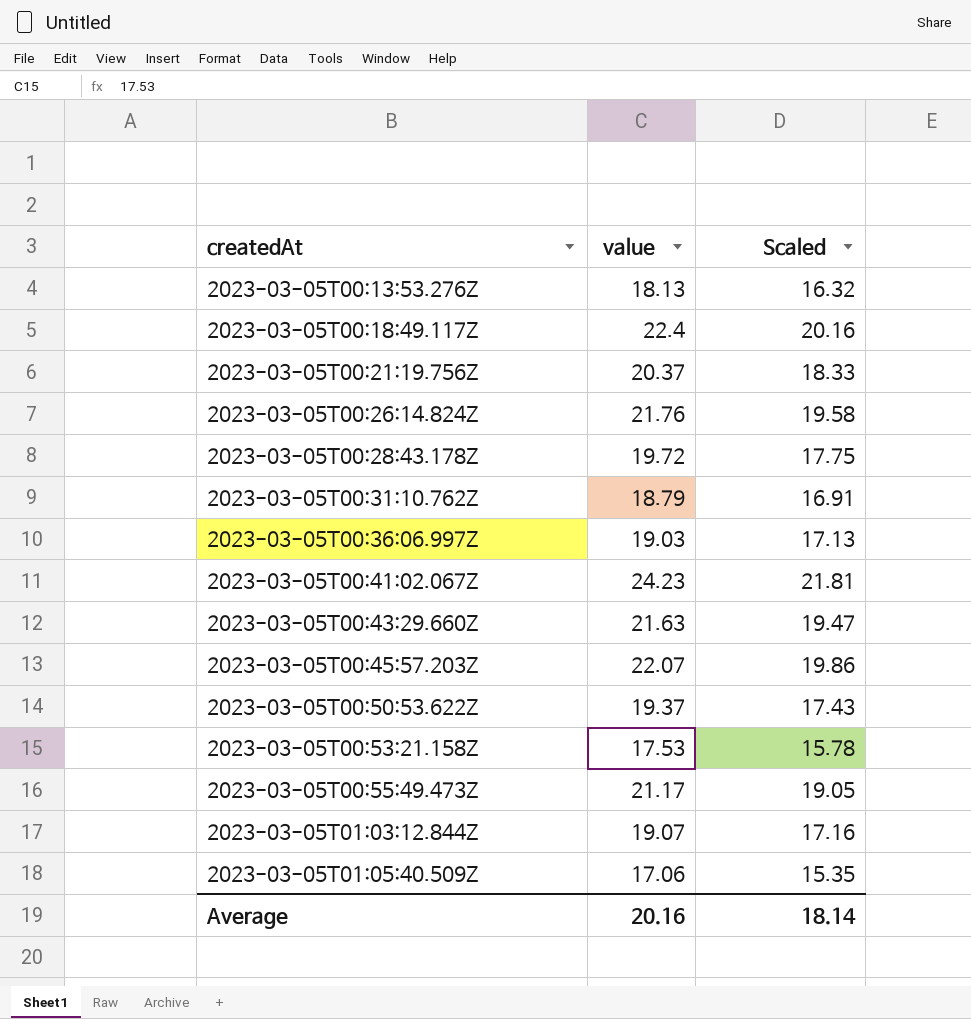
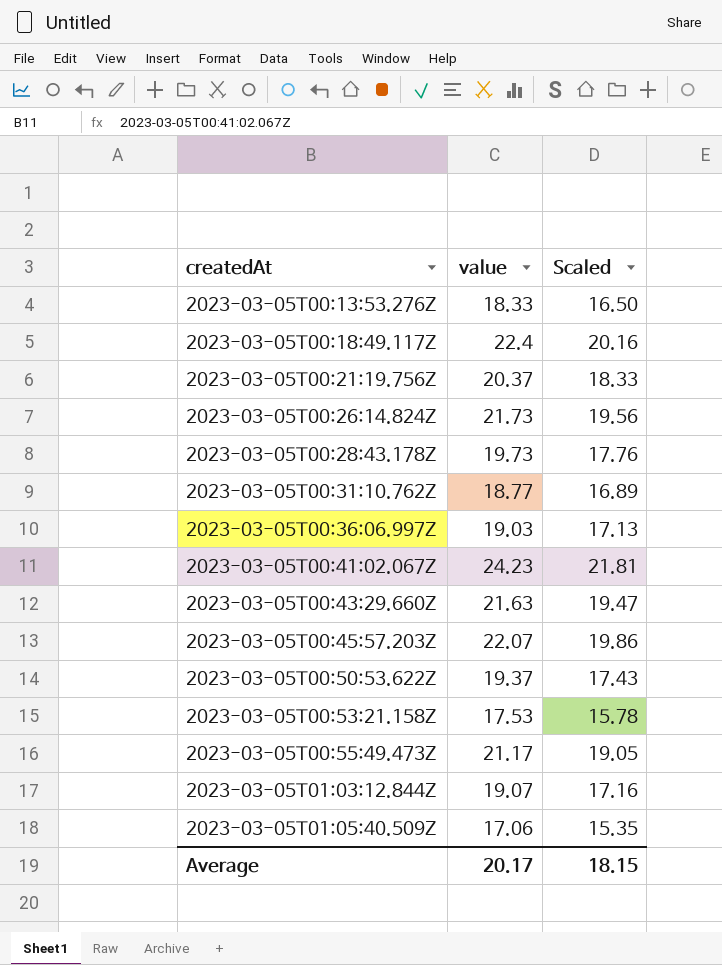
2023-03-05T00:13:53.276Z | value: 18.13 -> 18.33
2023-03-05T00:13:53.276Z | Scaled: 16.32 -> 16.50
2023-03-05T00:26:14.824Z | value: 21.76 -> 21.73
2023-03-05T00:26:14.824Z | Scaled: 19.58 -> 19.56
2023-03-05T00:28:43.178Z | value: 19.72 -> 19.73
2023-03-05T00:28:43.178Z | Scaled: 17.75 -> 17.76
2023-03-05T00:31:10.762Z | value: 18.79 -> 18.77
2023-03-05T00:31:10.762Z | Scaled: 16.91 -> 16.89
Average | value: 20.16 -> 20.17
Average | Scaled: 18.14 -> 18.15

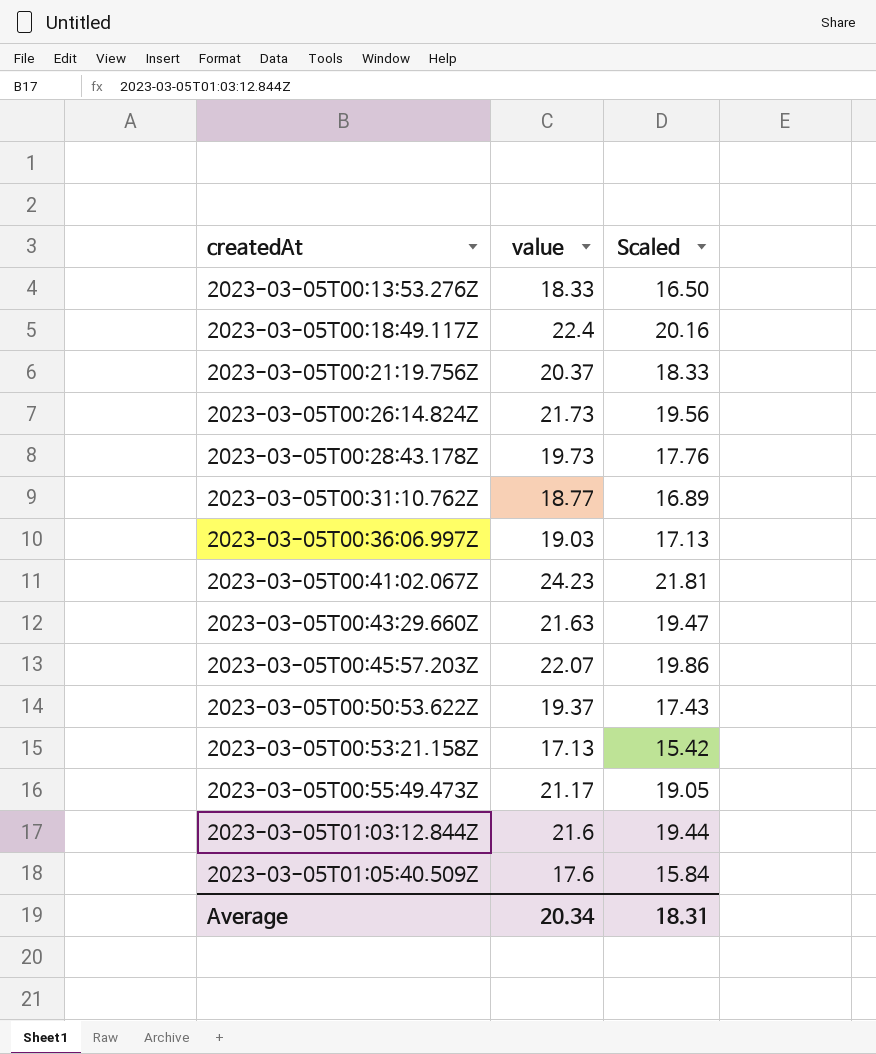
2023-03-05T00:53:21.158Z | value: 17.53 -> 17.13
2023-03-05T00:53:21.158Z | Scaled: 15.78 -> 15.42
2023-03-05T01:03:12.844Z | value: 19.07 -> 21.6
2023-03-05T01:03:12.844Z | Scaled: 17.16 -> 19.44
2023-03-05T01:05:40.509Z | value: 17.06 -> 17.6
2023-03-05T01:05:40.509Z | Scaled: 15.35 -> 15.84
Average | value: 20.17 -> 20.34
Average | Scaled: 18.15 -> 18.31

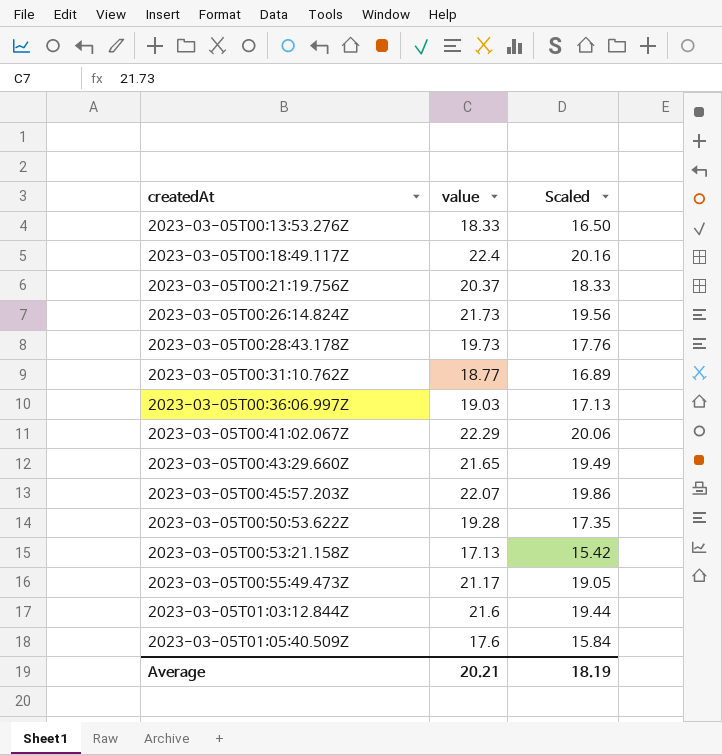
2023-03-05T00:41:02.067Z | value: 24.23 -> 22.29
2023-03-05T00:41:02.067Z | Scaled: 21.81 -> 20.06
2023-03-05T00:43:29.660Z | value: 21.63 -> 21.65
2023-03-05T00:43:29.660Z | Scaled: 19.47 -> 19.49
2023-03-05T00:50:53.622Z | value: 19.37 -> 19.28
2023-03-05T00:50:53.622Z | Scaled: 17.43 -> 17.35
Average | value: 20.34 -> 20.21
Average | Scaled: 18.31 -> 18.19

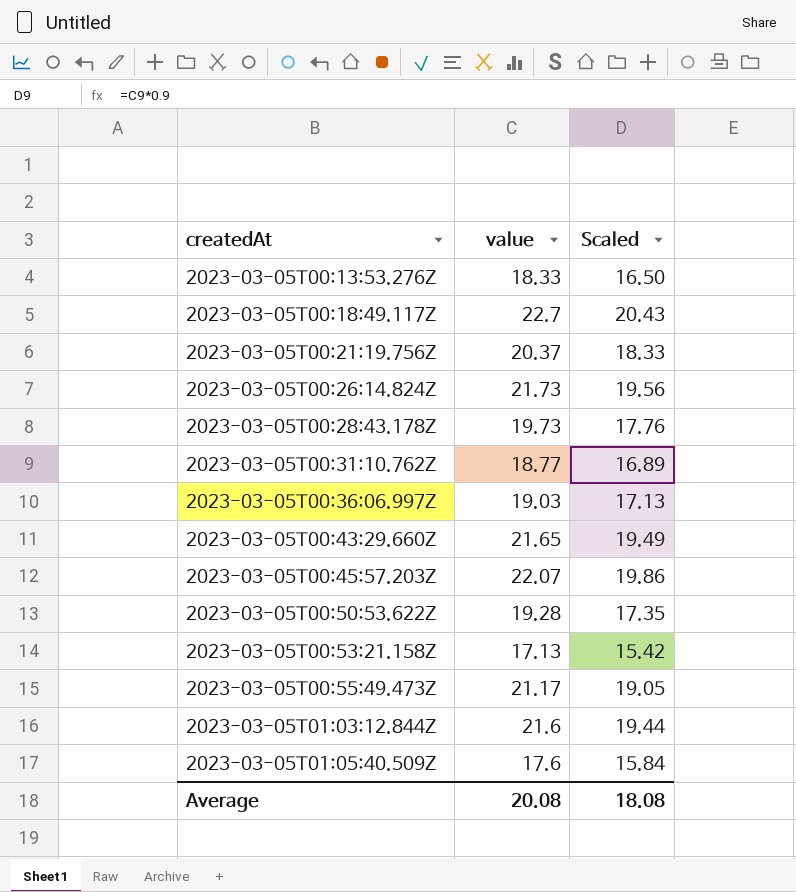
row 2023-03-05T00:41:02.067Z: 22.29 | 20.06 -> none
2023-03-05T00:18:49.117Z | value: 22.4 -> 22.7
2023-03-05T00:18:49.117Z | Scaled: 20.16 -> 20.43
Average | value: 20.21 -> 20.08
Average | Scaled: 18.19 -> 18.08

